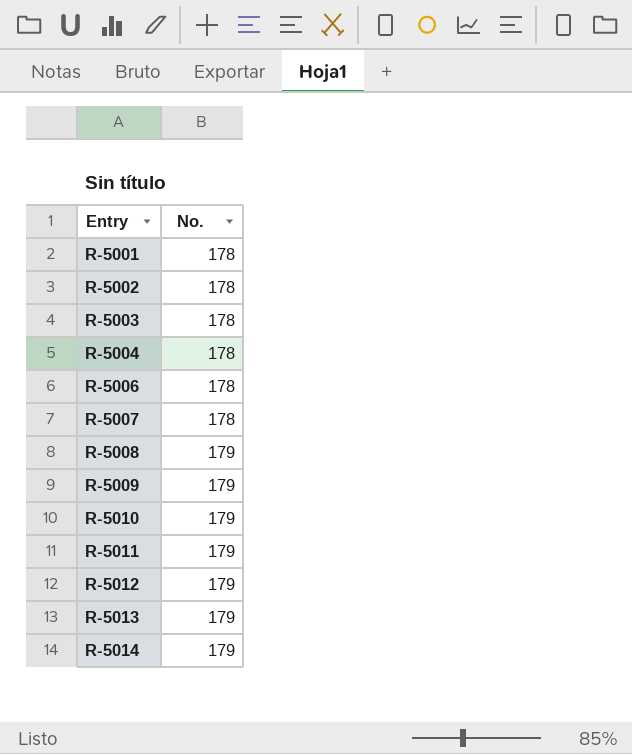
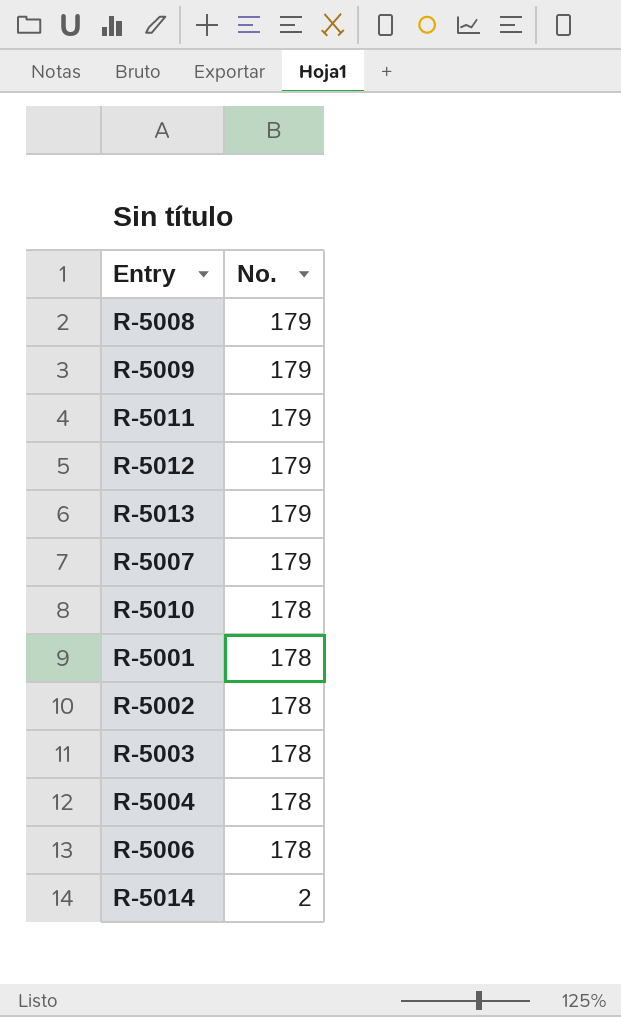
row order: Entry ascending -> No. descending
R-5007 | No.: 178 -> 179
R-5010 | No.: 179 -> 178
R-5014 | No.: 179 -> 2

